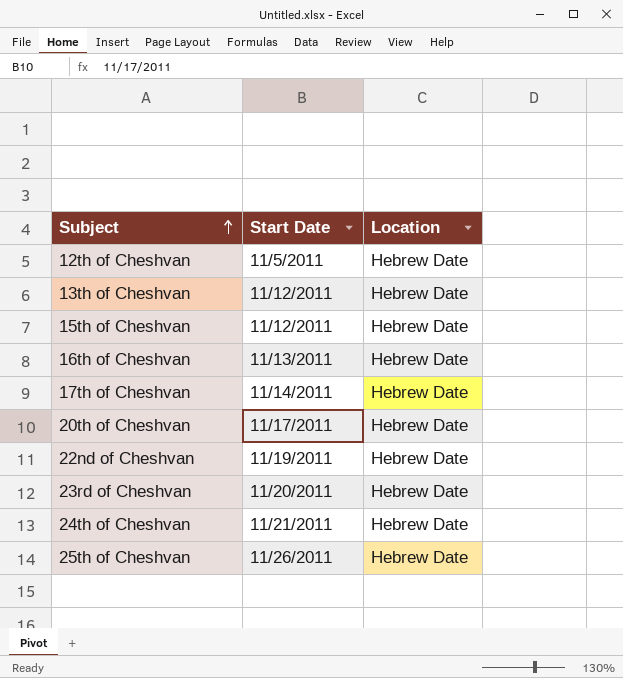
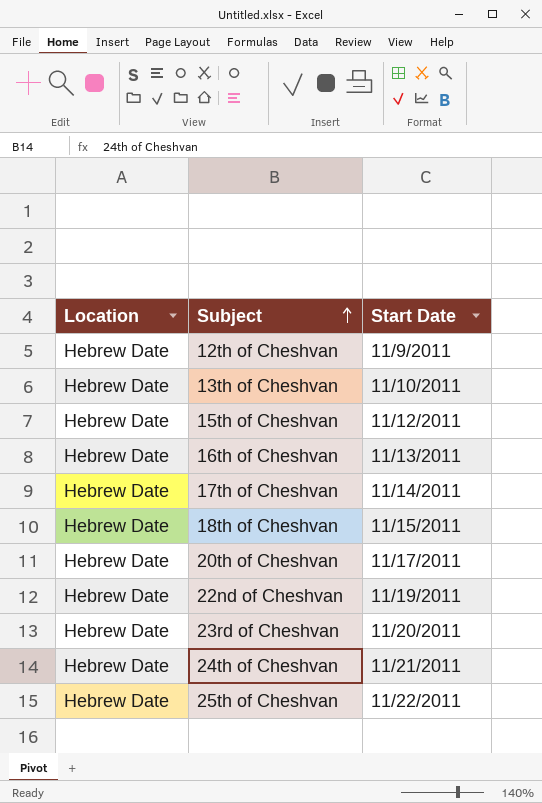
column Location | position: 3 -> 1
12th of Cheshvan | Start Date: 11/5/2011 -> 11/9/2011
13th of Cheshvan | Start Date: 11/12/2011 -> 11/10/2011
row 18th of Cheshvan: none -> Hebrew Date | 11/15/2011
25th of Cheshvan | Start Date: 11/26/2011 -> 11/22/2011

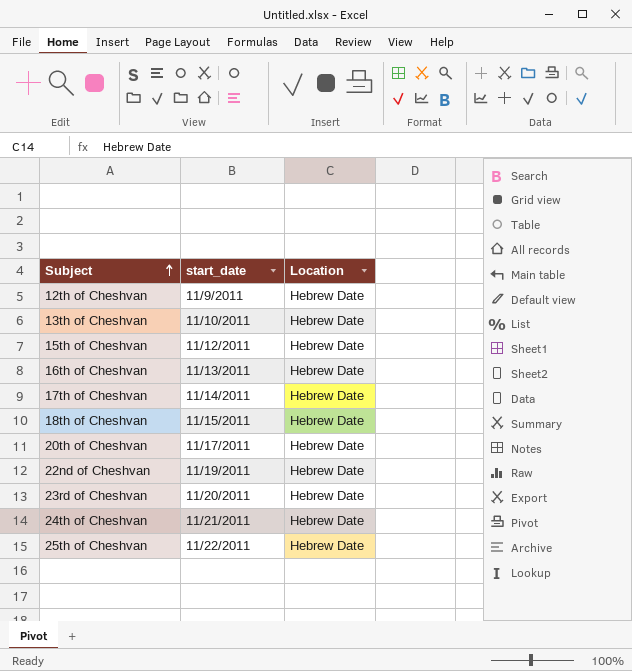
column name: Start Date -> start_date
column Location | position: 1 -> 3

